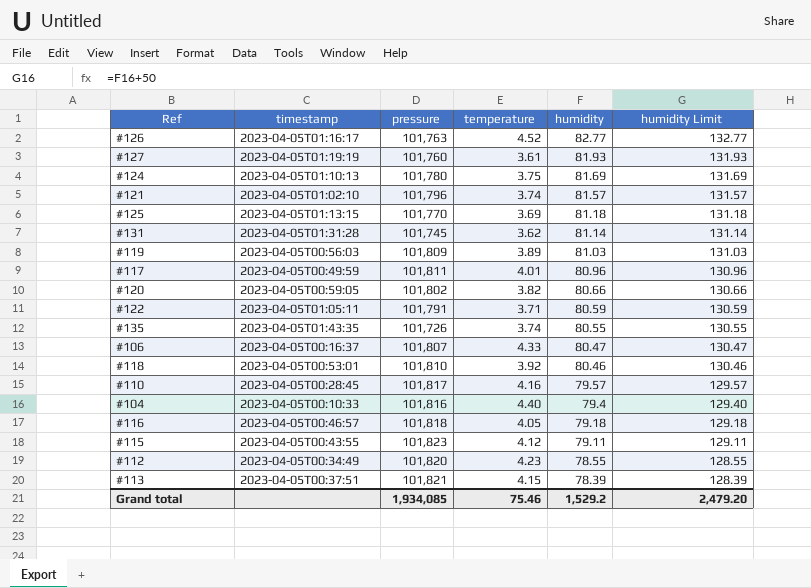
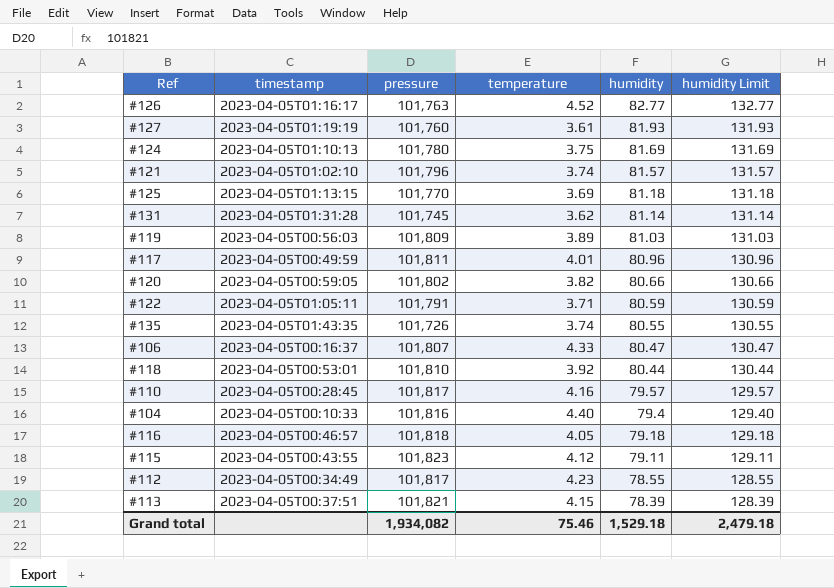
#118 | humidity: 80.46 -> 80.44
#118 | humidity Limit: 130.46 -> 130.44
#112 | pressure: 101,820 -> 101,817
Grand total | pressure: 1,934,085 -> 1,934,082
Grand total | humidity: 1,529.2 -> 1,529.18
Grand total | humidity Limit: 2,479.20 -> 2,479.18

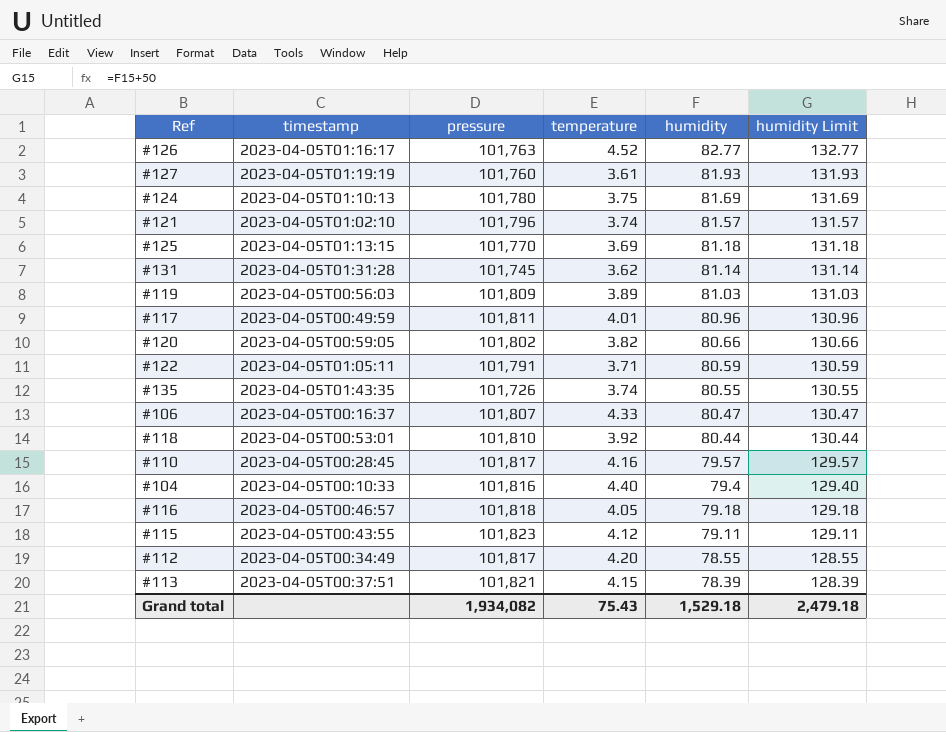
#112 | temperature: 4.23 -> 4.20
Grand total | temperature: 75.46 -> 75.43

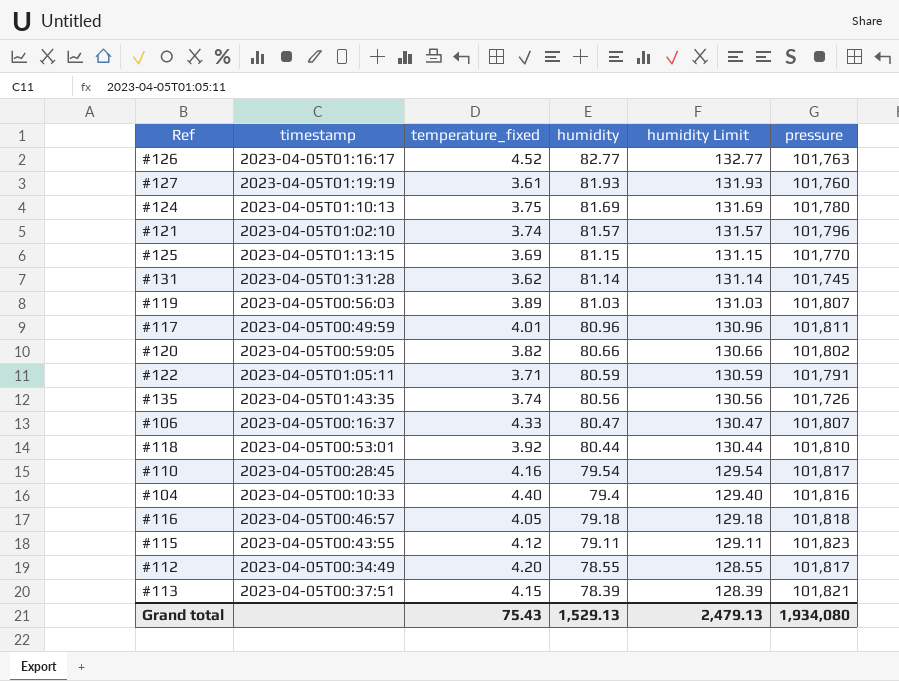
column name: temperature -> temperature_fixed
column pressure | position: 3 -> 6
#125 | humidity: 81.18 -> 81.15
#125 | humidity Limit: 131.18 -> 131.15
#119 | pressure: 101,809 -> 101,807
#135 | humidity: 80.55 -> 80.56
#135 | humidity Limit: 130.55 -> 130.56
#110 | humidity: 79.57 -> 79.54
#110 | humidity Limit: 129.57 -> 129.54
Grand total | humidity: 1,529.18 -> 1,529.13
Grand total | humidity Limit: 2,479.18 -> 2,479.13
Grand total | pressure: 1,934,082 -> 1,934,080

